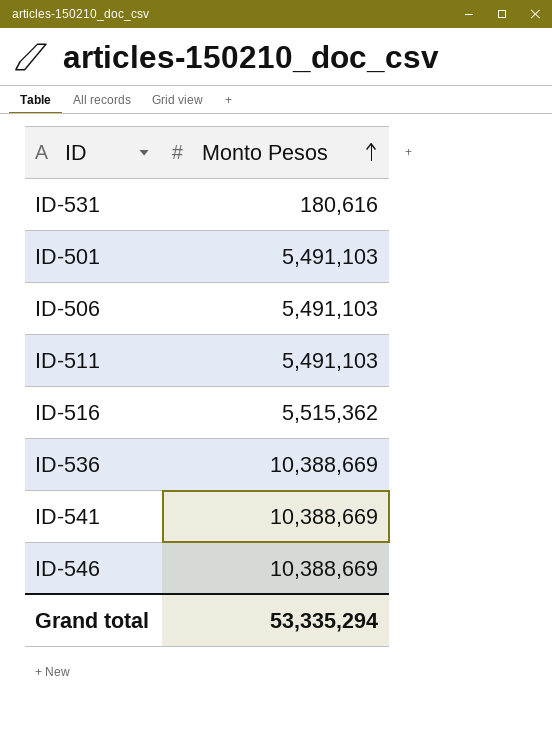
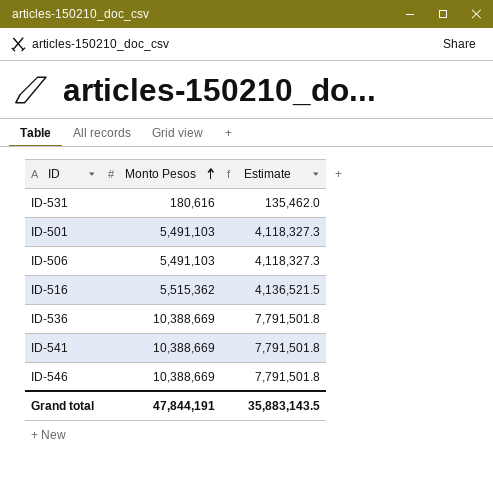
column Estimate | formula: none -> [Monto Pesos] * 0.75
row ID-511: 5,491,103 -> none
Grand total | Monto Pesos: 53,335,294 -> 47,844,191

